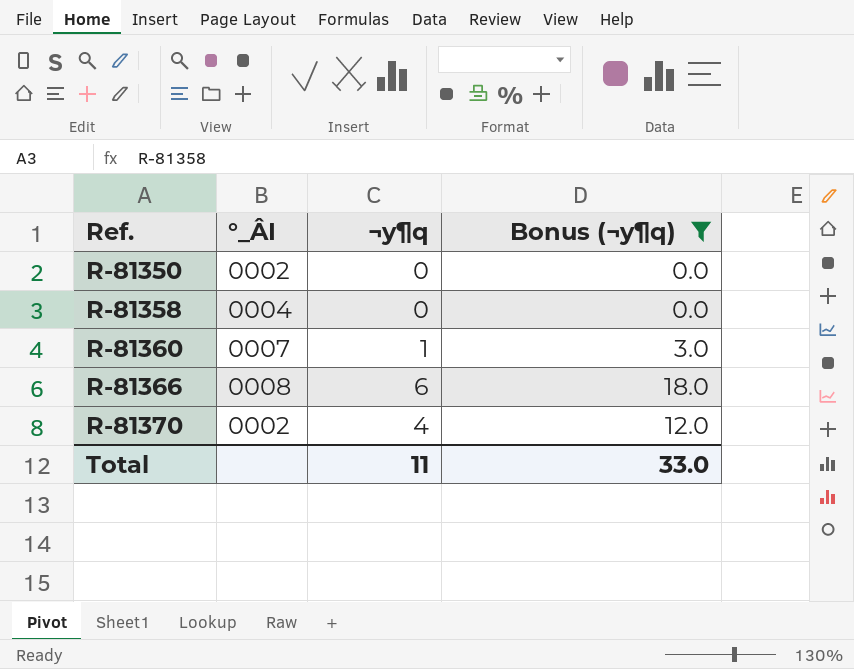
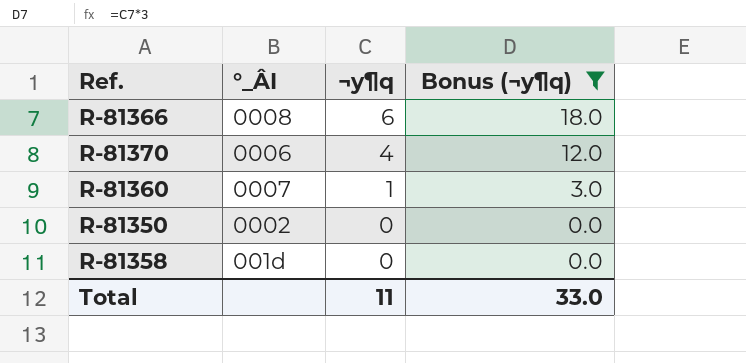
row order: Ref. ascending -> ¬y¶q descending
R-81370 | °_ÂI: 0002 -> 0006
R-81358 | °_ÂI: 0004 -> 001d

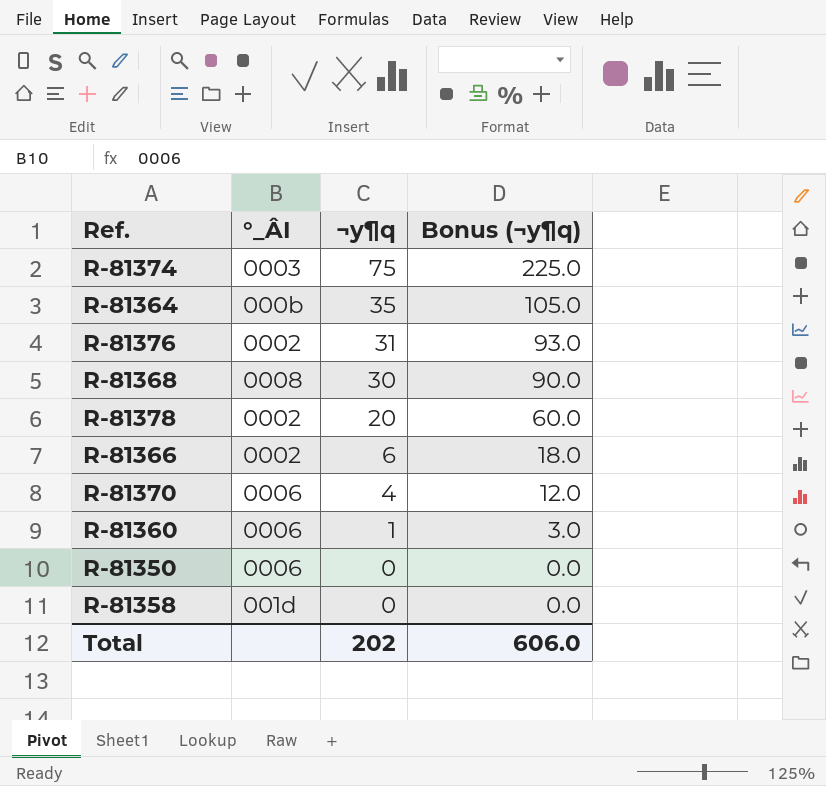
filter: Bonus (¬y¶q) <= 18.0 -> none
R-81366 | °_ÂI: 0008 -> 0002
R-81360 | °_ÂI: 0007 -> 0006
R-81350 | °_ÂI: 0002 -> 0006
Total | ¬y¶q: 11 -> 202
Total | Bonus (¬y¶q): 33.0 -> 606.0

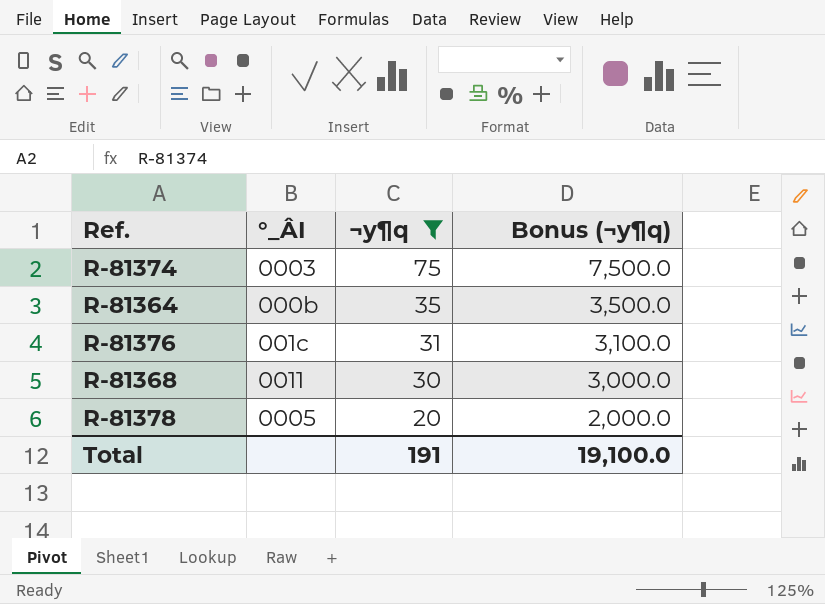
filter: none -> ¬y¶q >= 20
column Bonus (¬y¶q) | formula: [¬y¶q] * 3 -> [¬y¶q] * 100
R-81376 | °_ÂI: 0002 -> 001c
R-81368 | °_ÂI: 0008 -> 0011
R-81378 | °_ÂI: 0002 -> 0005
Total | ¬y¶q: 202 -> 191
Total | Bonus (¬y¶q): 606.0 -> 19,100.0

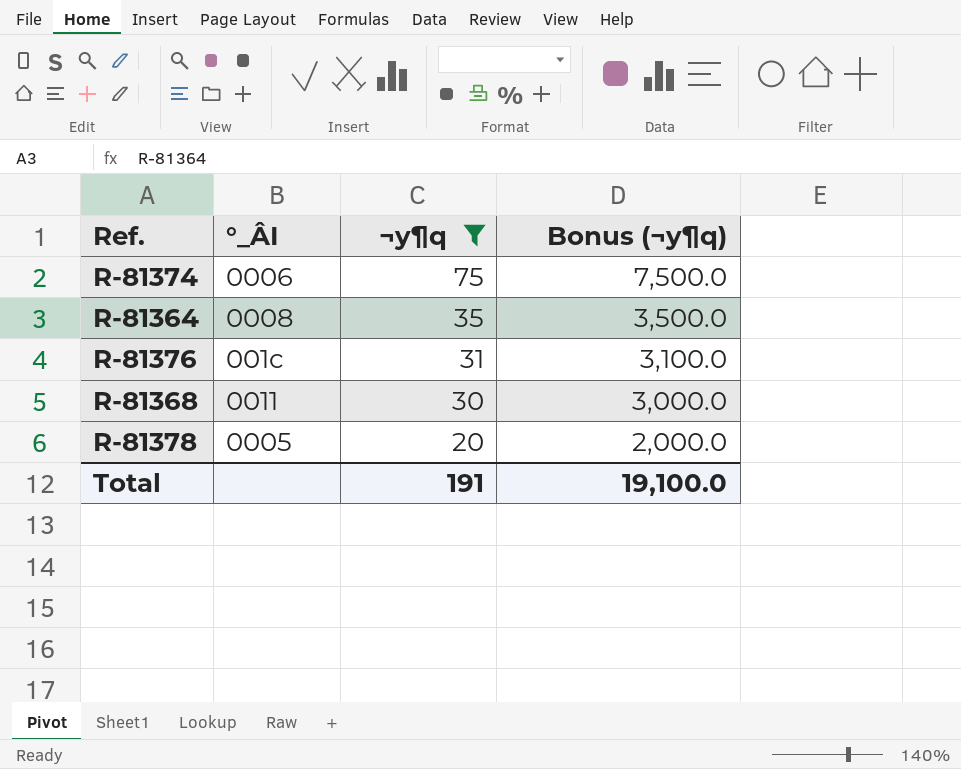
R-81374 | °_ÂI: 0003 -> 0006
R-81364 | °_ÂI: 000b -> 0008

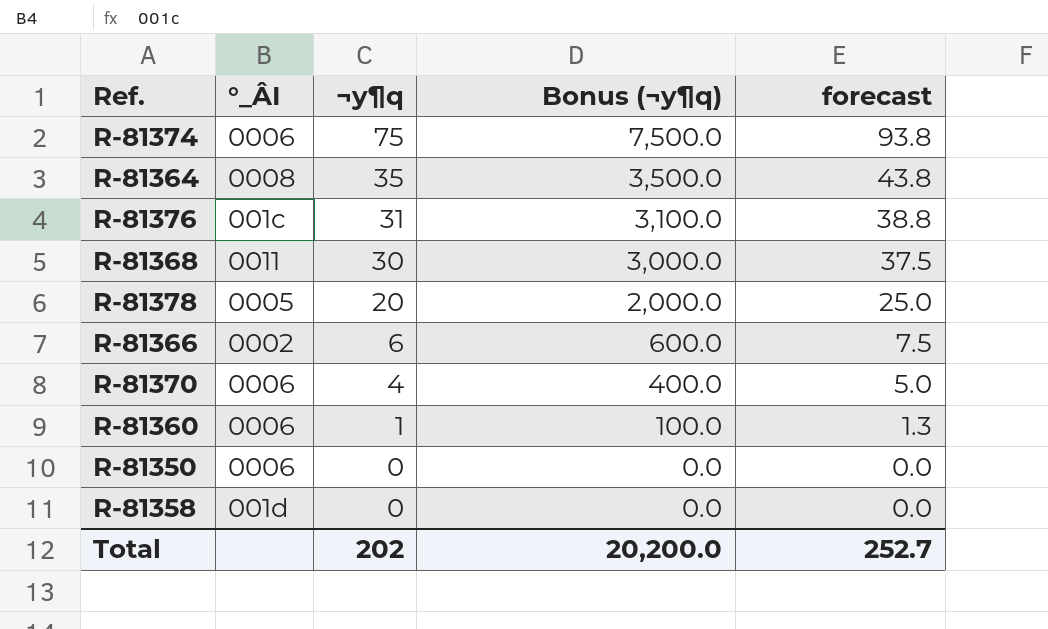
filter: ¬y¶q >= 20 -> none
column forecast | formula: none -> [¬y¶q] * 1.25
Total | ¬y¶q: 191 -> 202
Total | Bonus (¬y¶q): 19,100.0 -> 20,200.0

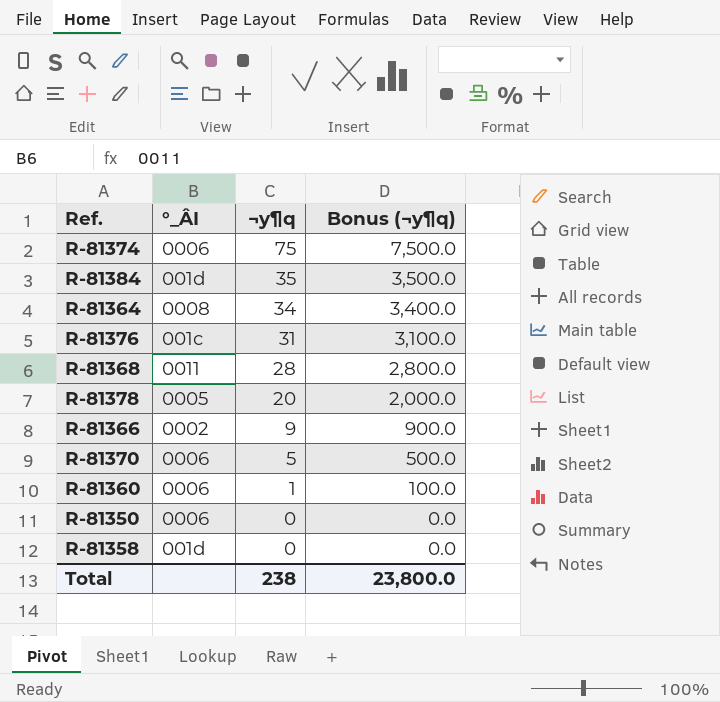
column forecast | formula: [¬y¶q] * 1.25 -> none
row R-81384: none -> 001d | 35 | 3,500.0
R-81364 | ¬y¶q: 35 -> 34
R-81364 | Bonus (¬y¶q): 3,500.0 -> 3,400.0
R-81368 | ¬y¶q: 30 -> 28
R-81368 | Bonus (¬y¶q): 3,000.0 -> 2,800.0
R-81366 | ¬y¶q: 6 -> 9
R-81366 | Bonus (¬y¶q): 600.0 -> 900.0
R-81370 | ¬y¶q: 4 -> 5
R-81370 | Bonus (¬y¶q): 400.0 -> 500.0
Total | ¬y¶q: 202 -> 238
Total | Bonus (¬y¶q): 20,200.0 -> 23,800.0

